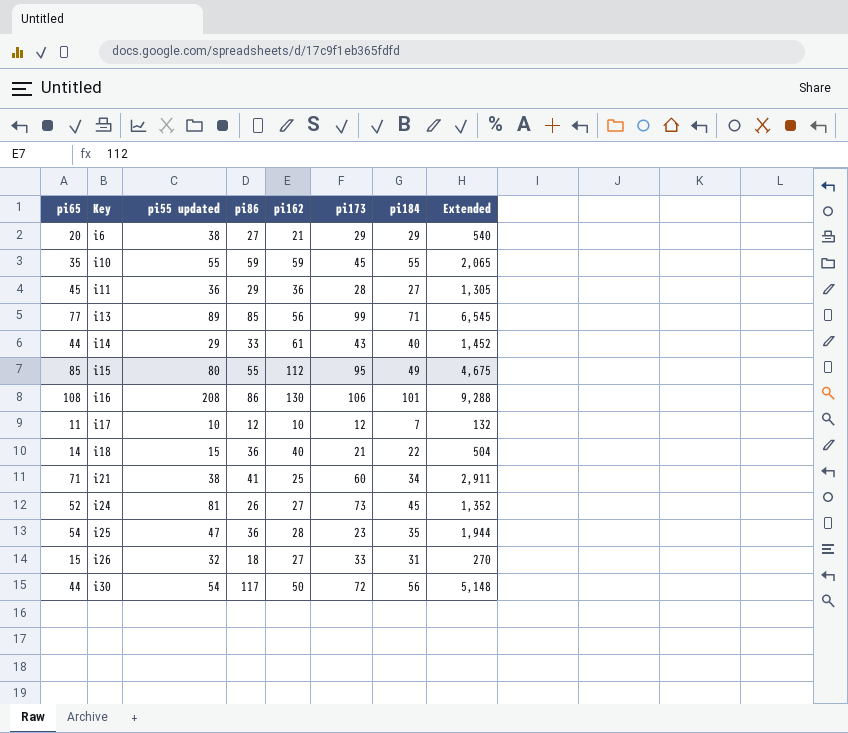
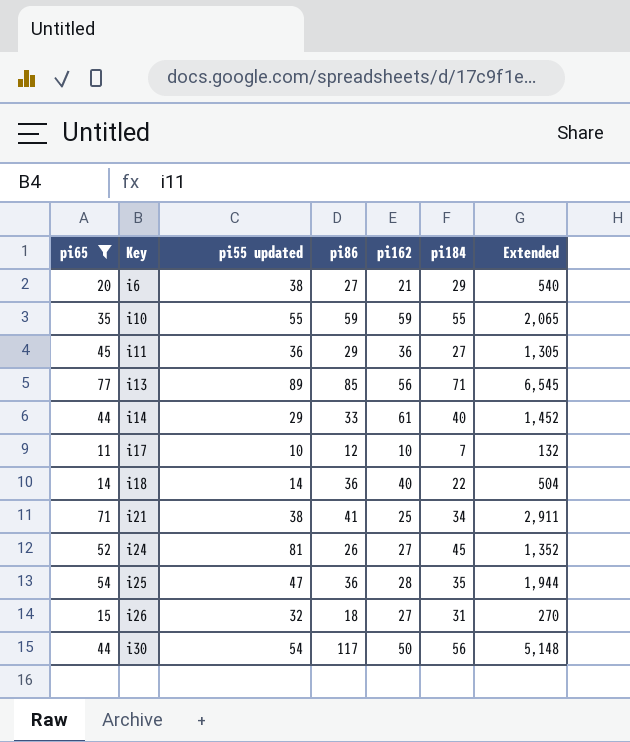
filter: none -> pi65 <= 77
column pi173 | position: 6 -> none
i18 | pi55 updated: 15 -> 14

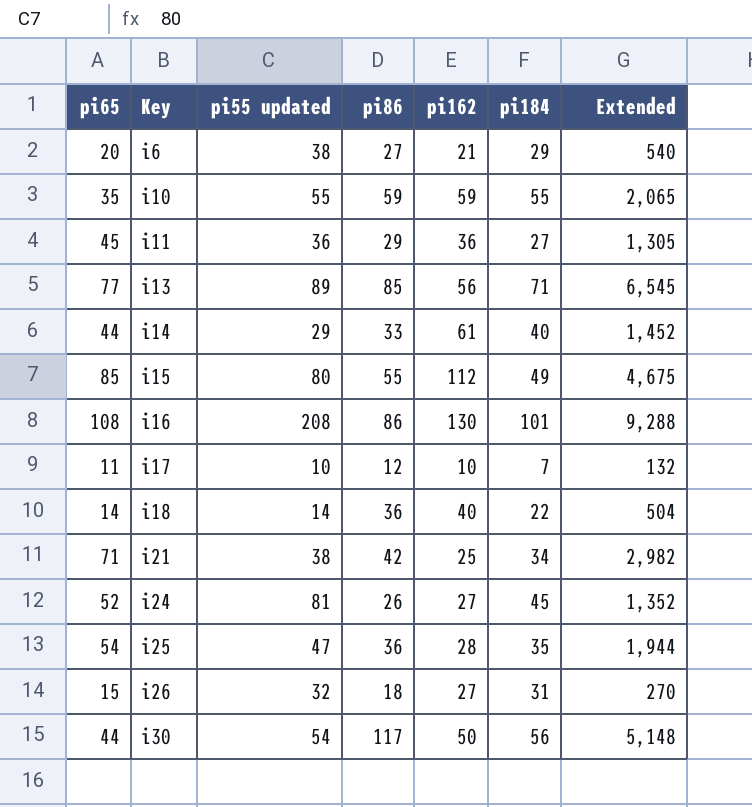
filter: pi65 <= 77 -> none
i21 | pi86: 41 -> 42
i21 | Extended: 2,911 -> 2,982

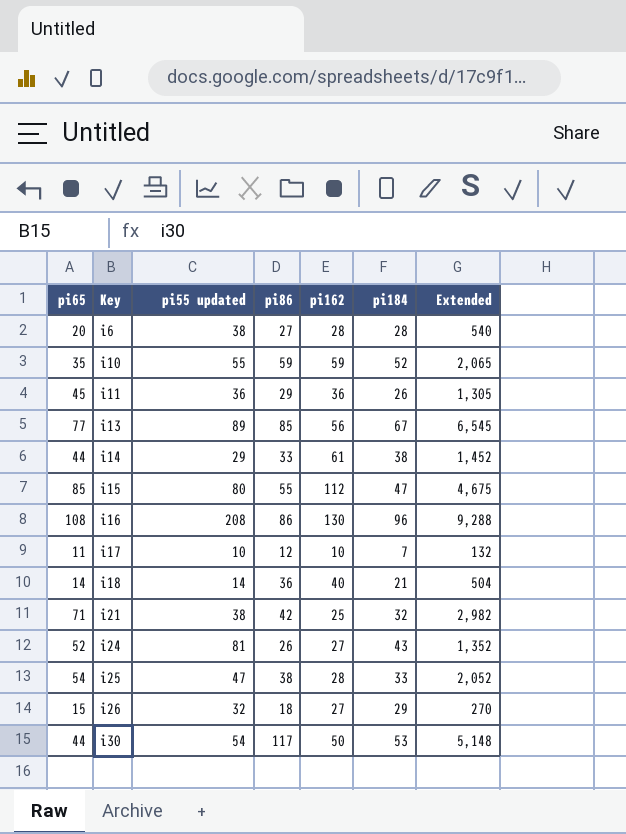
i6 | pi162: 21 -> 28
i6 | pi184: 29 -> 28
i10 | pi184: 55 -> 52
i11 | pi184: 27 -> 26
i13 | pi184: 71 -> 67
i14 | pi184: 40 -> 38
i15 | pi184: 49 -> 47
i16 | pi184: 101 -> 96
i18 | pi184: 22 -> 21
i21 | pi184: 34 -> 32
i24 | pi184: 45 -> 43
i25 | pi86: 36 -> 38
i25 | pi184: 35 -> 33
i25 | Extended: 1,944 -> 2,052
i26 | pi184: 31 -> 29
i30 | pi184: 56 -> 53

